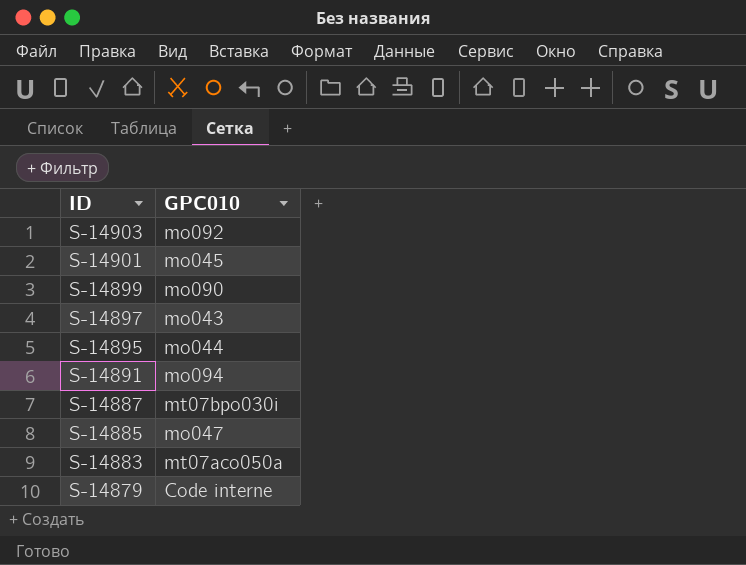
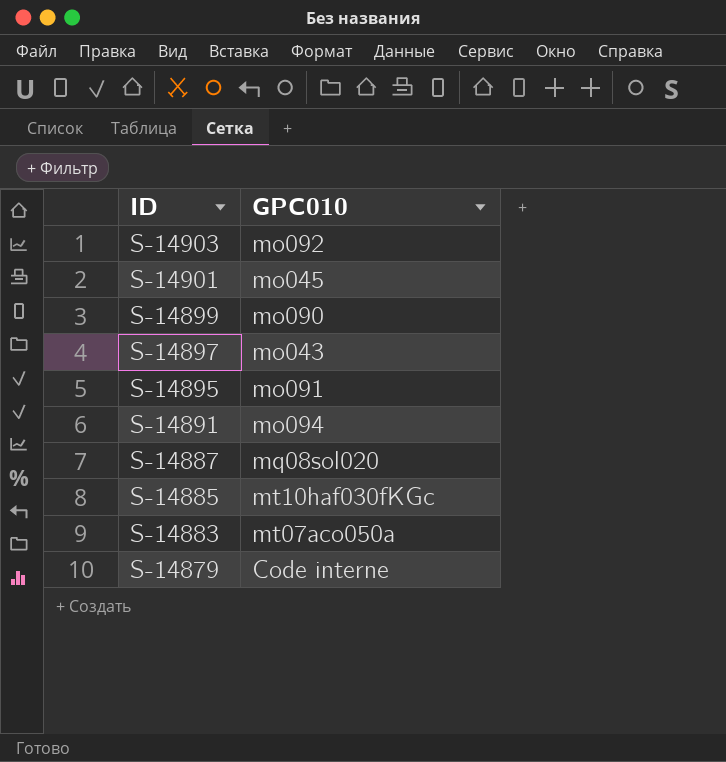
S-14895 | GPC010: mo044 -> mo091
S-14887 | GPC010: mt07bpo030i -> mq08sol020
S-14885 | GPC010: mo047 -> mt10haf030fKGc

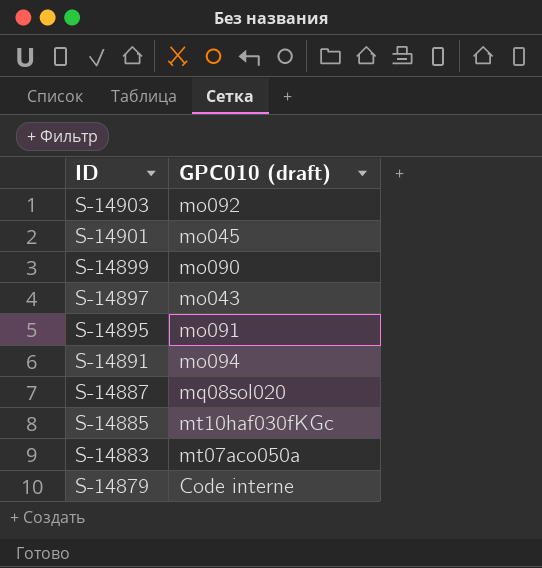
column name: GPC010 -> GPC010 (draft)

